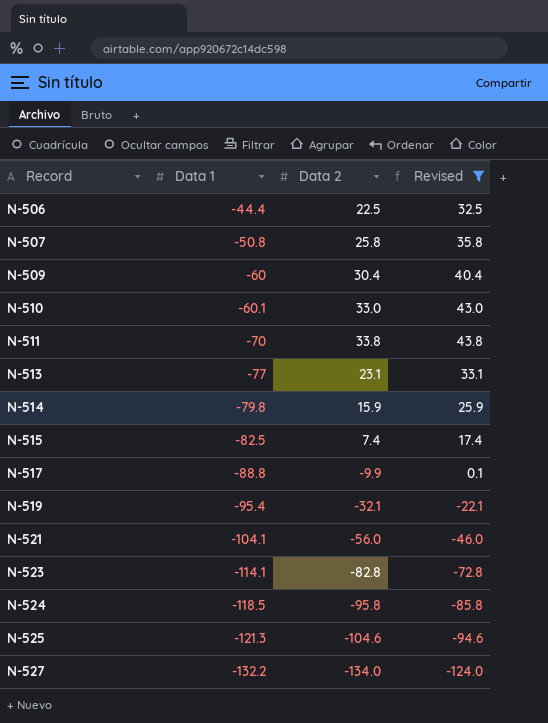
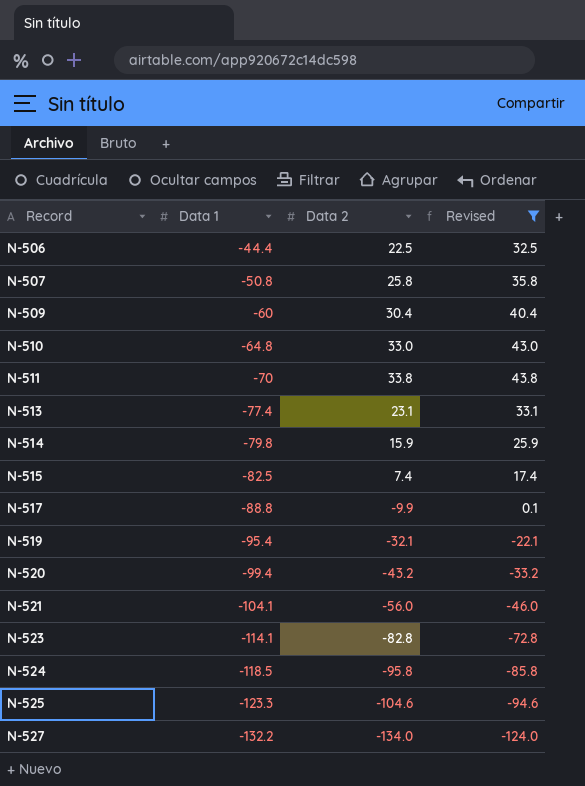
N-510 | Data 1: -60.1 -> -64.8
N-513 | Data 1: -77 -> -77.4
row N-520: none -> -99.4 | -43.2 | -33.2
N-525 | Data 1: -121.3 -> -123.3

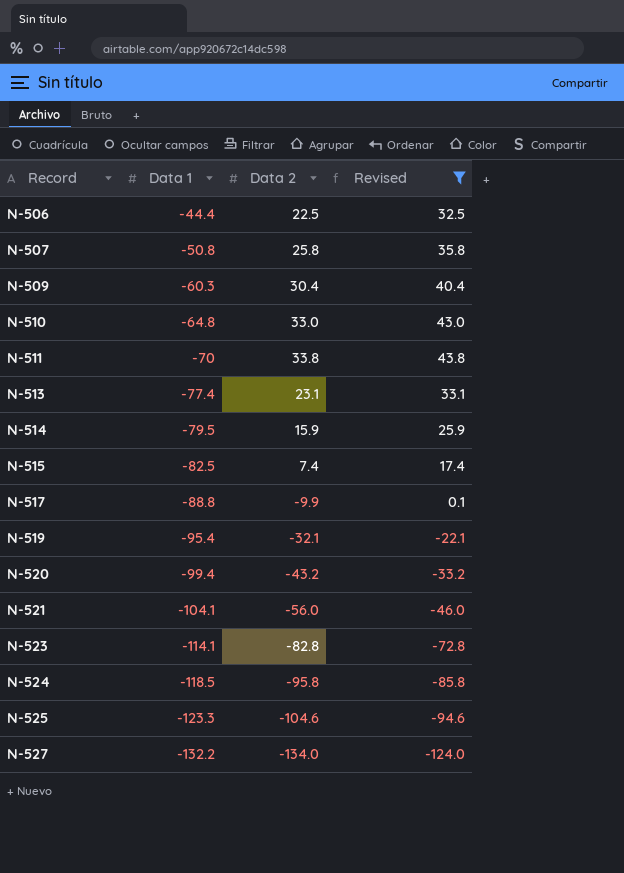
N-509 | Data 1: -60 -> -60.3
N-514 | Data 1: -79.8 -> -79.5

